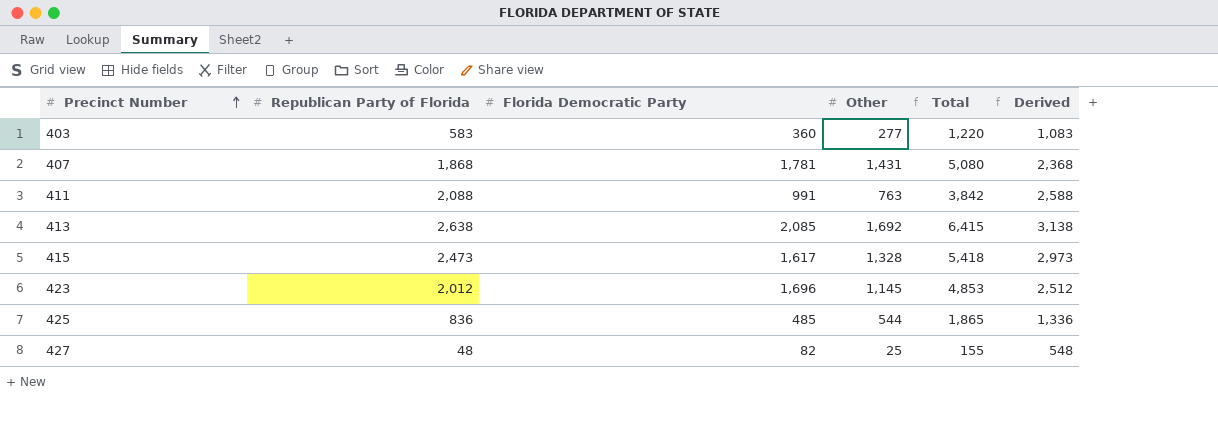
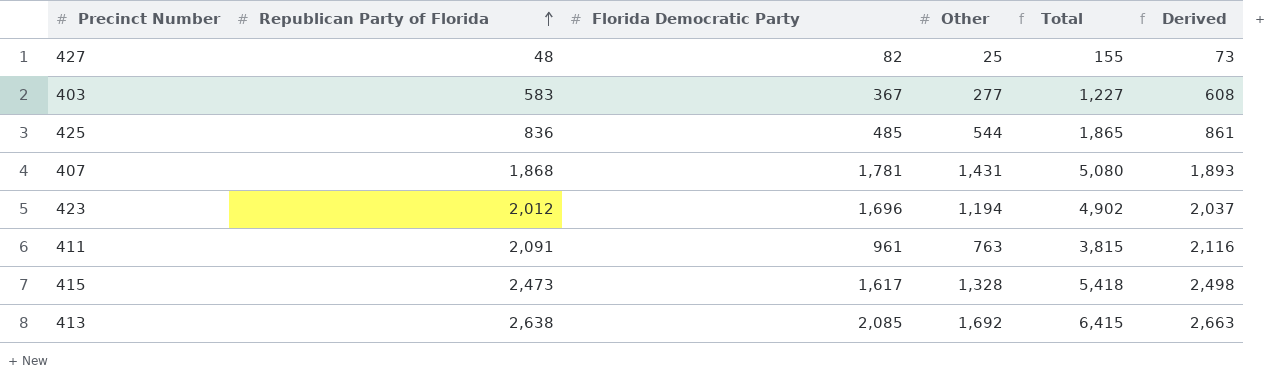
row order: Precinct Number ascending -> Republican Party of Florida ascending
column Derived | formula: [Republican Party of Florida] + 500 -> [Republican Party of Florida] + 25
403 | Florida Democratic Party: 360 -> 367
403 | Total: 1,220 -> 1,227
423 | Other: 1,145 -> 1,194
423 | Total: 4,853 -> 4,902
411 | Republican Party of Florida: 2,088 -> 2,091
411 | Florida Democratic Party: 991 -> 961
411 | Total: 3,842 -> 3,815

